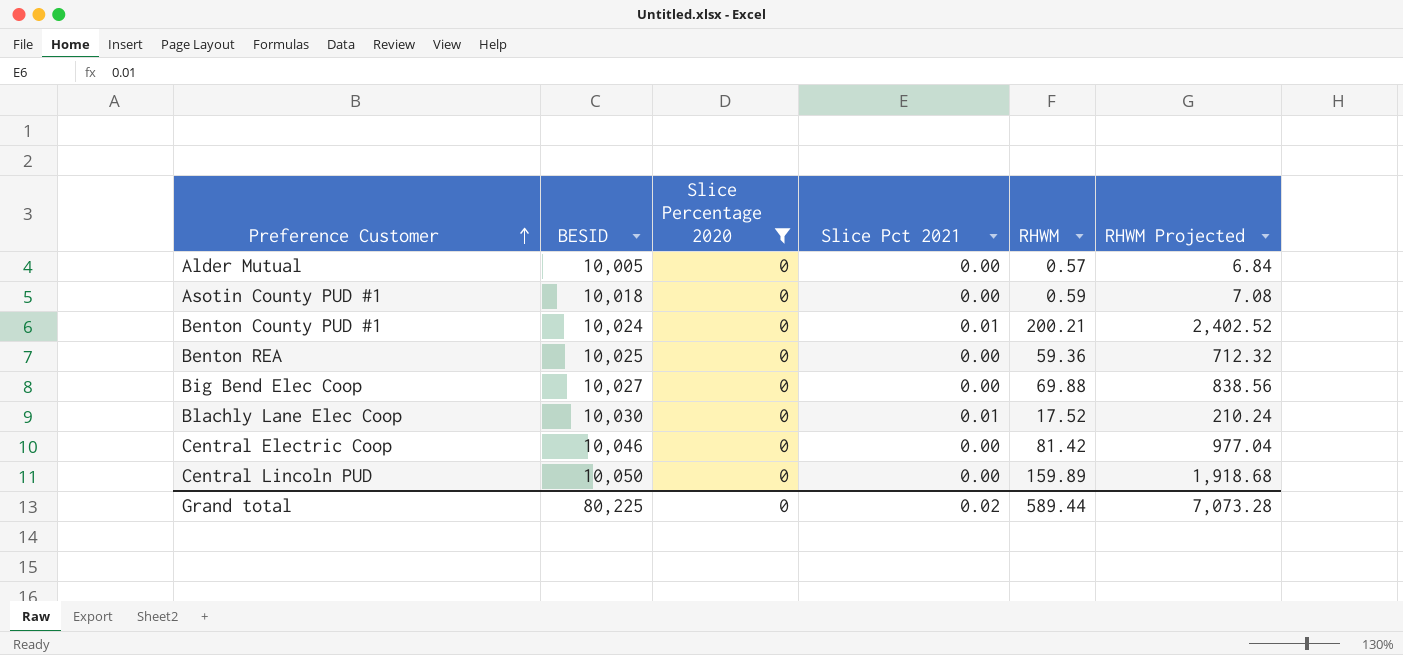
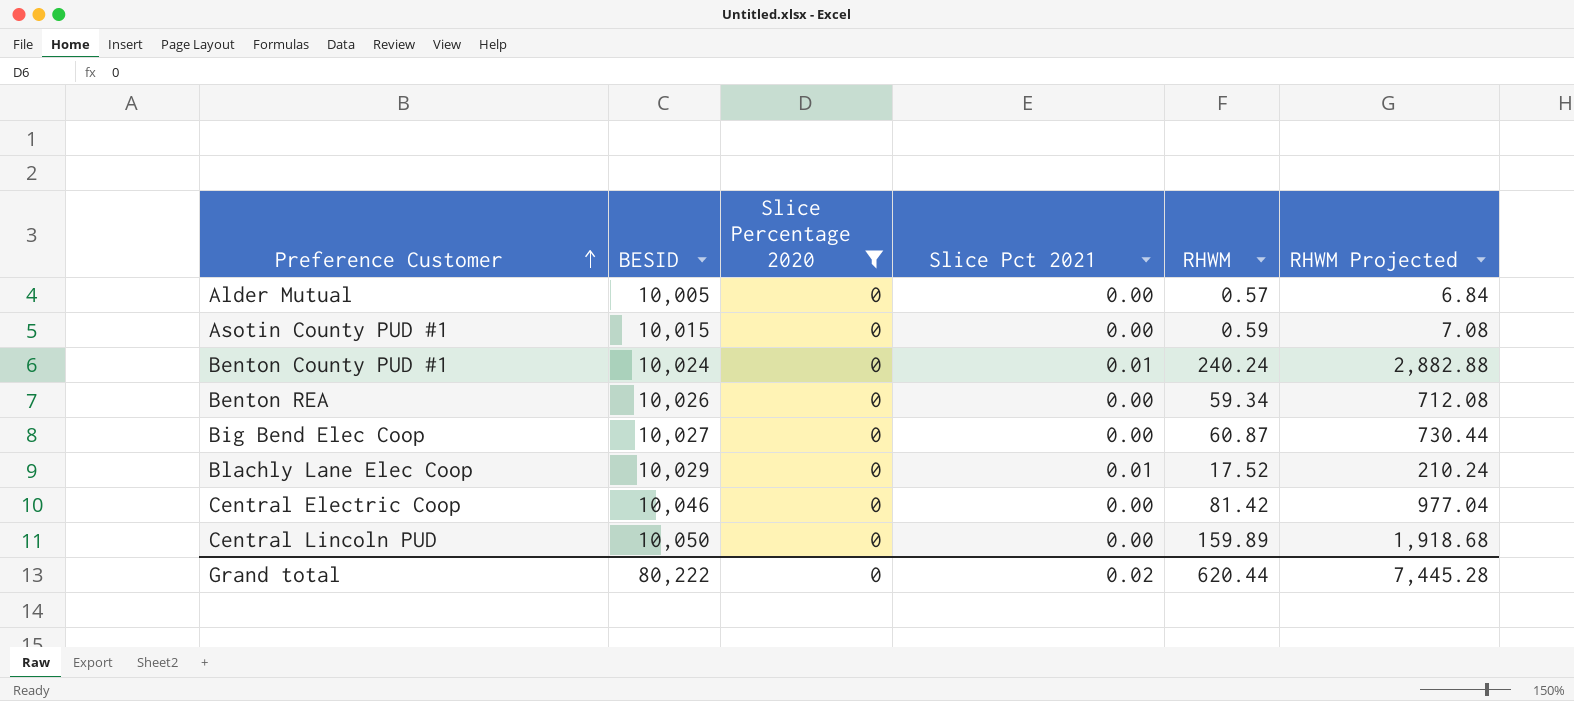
Asotin County PUD #1 | BESID: 10,018 -> 10,015
Benton County PUD #1 | RHWM: 200.21 -> 240.24
Benton County PUD #1 | RHWM Projected: 2,402.52 -> 2,882.88
Benton REA | BESID: 10,025 -> 10,026
Benton REA | RHWM: 59.36 -> 59.34
Benton REA | RHWM Projected: 712.32 -> 712.08
Big Bend Elec Coop | RHWM: 69.88 -> 60.87
Big Bend Elec Coop | RHWM Projected: 838.56 -> 730.44
Blachly Lane Elec Coop | BESID: 10,030 -> 10,029
Grand total | BESID: 80,225 -> 80,222
Grand total | RHWM: 589.44 -> 620.44
Grand total | RHWM Projected: 7,073.28 -> 7,445.28

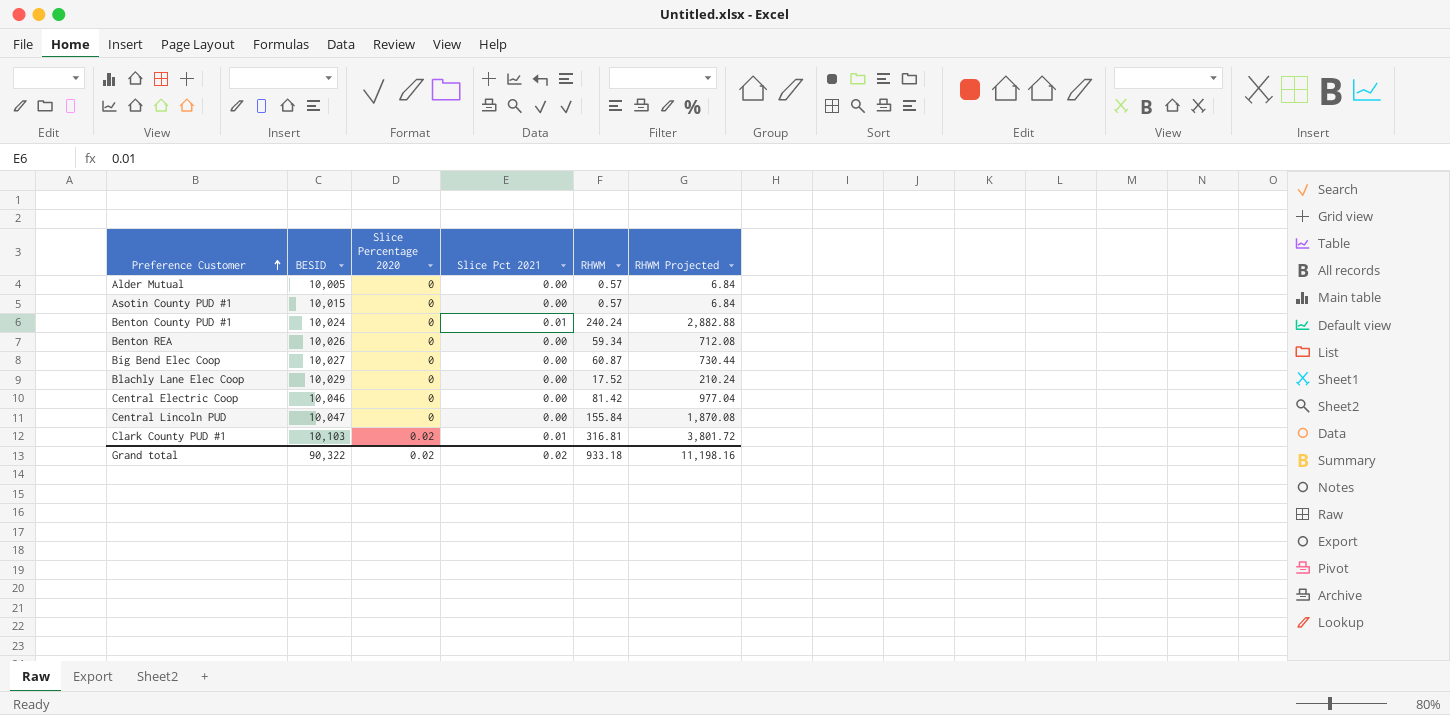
filter: Slice Percentage 2020 = 0 -> none
Asotin County PUD #1 | RHWM: 0.59 -> 0.57
Asotin County PUD #1 | RHWM Projected: 7.08 -> 6.84
Blachly Lane Elec Coop | Slice Pct 2021: 0.01 -> 0.00
Central Lincoln PUD | BESID: 10,050 -> 10,047
Central Lincoln PUD | RHWM: 159.89 -> 155.84
Central Lincoln PUD | RHWM Projected: 1,918.68 -> 1,870.08
Grand total | BESID: 80,222 -> 90,322
Grand total | Slice Percentage 2020: 0 -> 0.02
Grand total | RHWM: 620.44 -> 933.18
Grand total | RHWM Projected: 7,445.28 -> 11,198.16

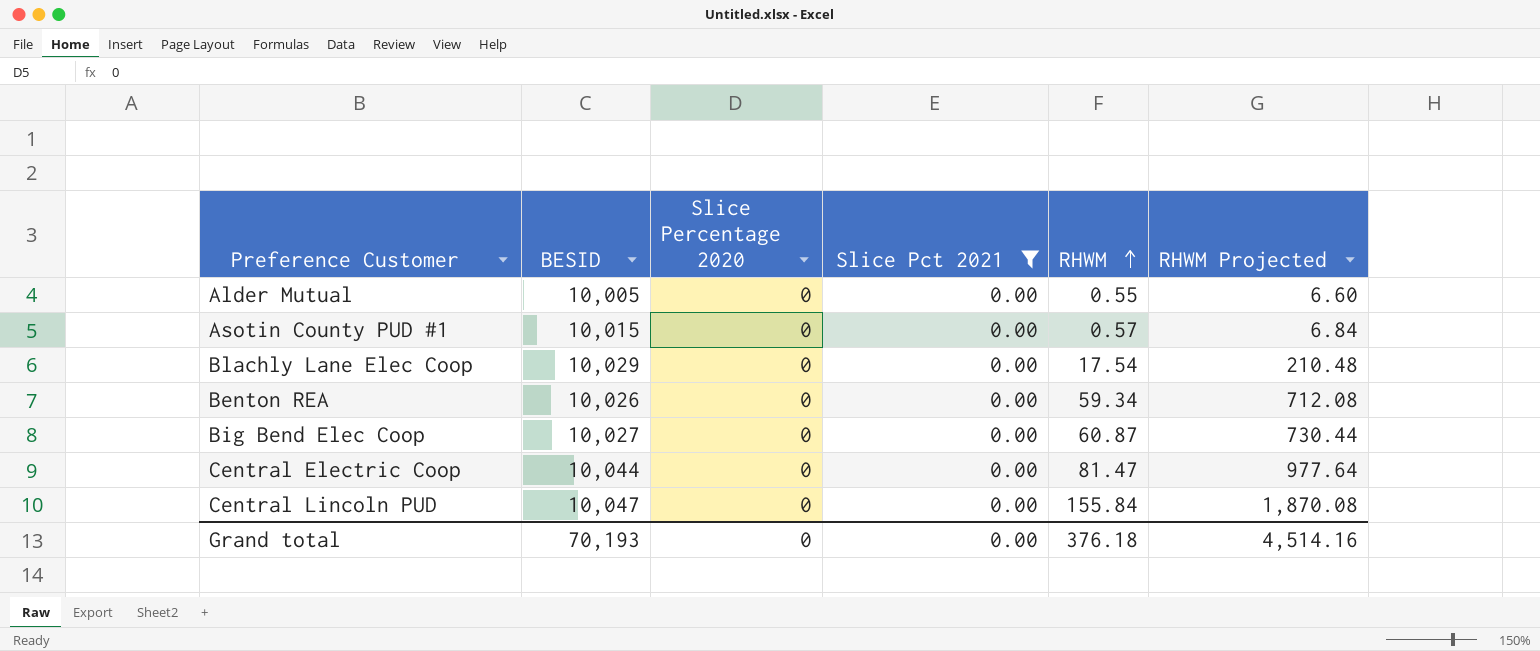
filter: none -> Slice Pct 2021 = 0.00
row order: Preference Customer ascending -> RHWM ascending
Alder Mutual | RHWM: 0.57 -> 0.55
Alder Mutual | RHWM Projected: 6.84 -> 6.60
Blachly Lane Elec Coop | RHWM: 17.52 -> 17.54
Blachly Lane Elec Coop | RHWM Projected: 210.24 -> 210.48
Central Electric Coop | BESID: 10,046 -> 10,044
Central Electric Coop | RHWM: 81.42 -> 81.47
Central Electric Coop | RHWM Projected: 977.04 -> 977.64
Grand total | BESID: 90,322 -> 70,193
Grand total | Slice Percentage 2020: 0.02 -> 0
Grand total | Slice Pct 2021: 0.02 -> 0.00
Grand total | RHWM: 933.18 -> 376.18
Grand total | RHWM Projected: 11,198.16 -> 4,514.16

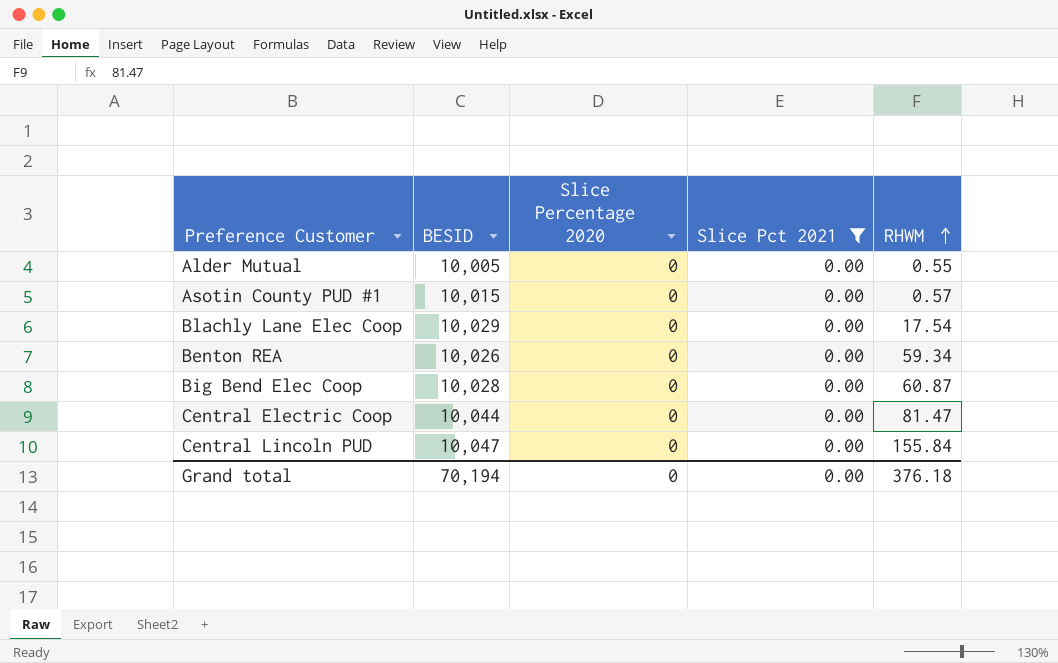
column RHWM Projected | formula: [RHWM] * 12 -> none
Big Bend Elec Coop | BESID: 10,027 -> 10,028
Grand total | BESID: 70,193 -> 70,194

